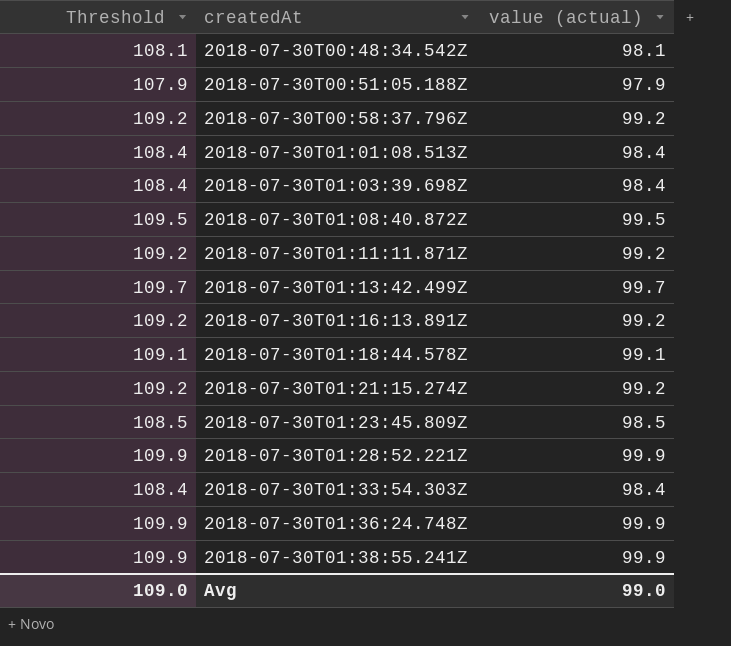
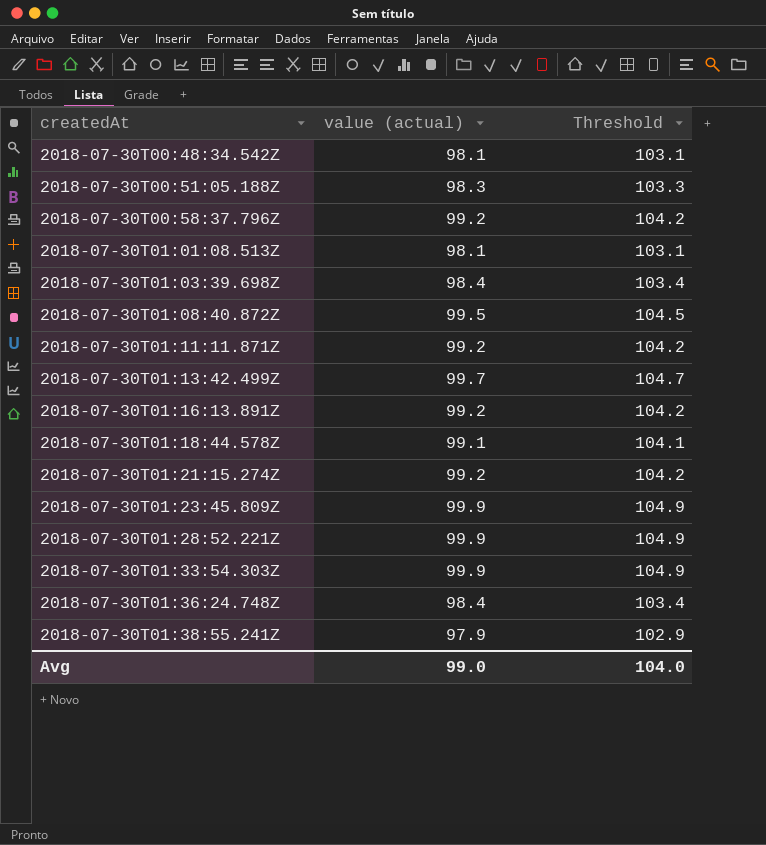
column Threshold | formula: [value (actual)] + 10 -> [value (actual)] + 5
column Threshold | position: 1 -> 3
2018-07-30T00:51:05.188Z | value (actual): 97.9 -> 98.3
2018-07-30T01:01:08.513Z | value (actual): 98.4 -> 98.1
2018-07-30T01:23:45.809Z | value (actual): 98.5 -> 99.9
2018-07-30T01:33:54.303Z | value (actual): 98.4 -> 99.9
2018-07-30T01:36:24.748Z | value (actual): 99.9 -> 98.4
2018-07-30T01:38:55.241Z | value (actual): 99.9 -> 97.9
Avg | Threshold: 109.0 -> 104.0

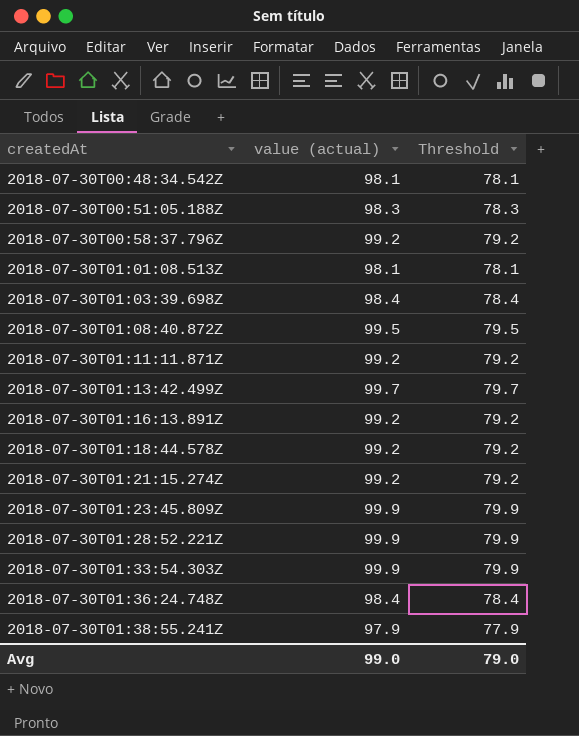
column Threshold | formula: [value (actual)] + 5 -> [value (actual)] - 20
2018-07-30T01:18:44.578Z | value (actual): 99.1 -> 99.2
Avg | Threshold: 104.0 -> 79.0

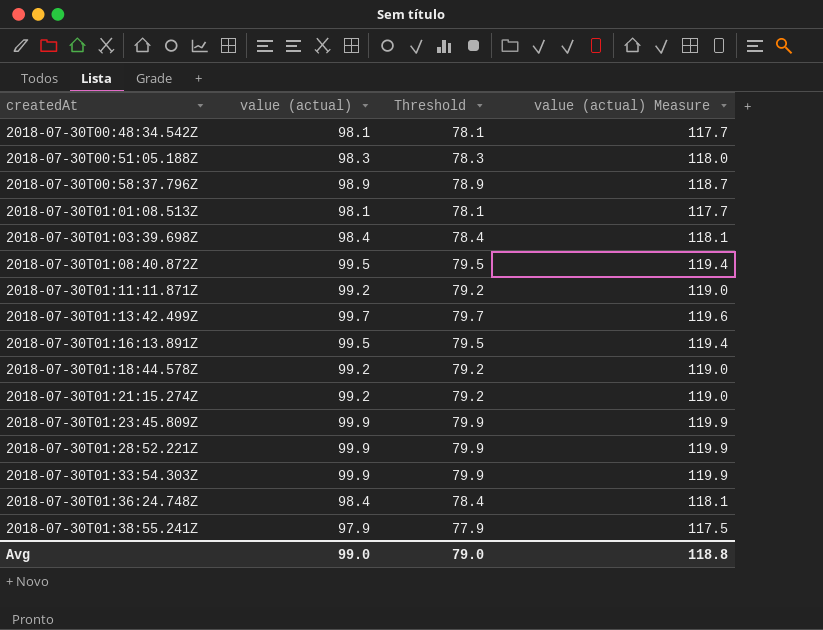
column value (actual) Measure | formula: none -> [value (actual)] * 1.2
2018-07-30T00:58:37.796Z | value (actual): 99.2 -> 98.9
2018-07-30T00:58:37.796Z | Threshold: 79.2 -> 78.9
2018-07-30T01:16:13.891Z | value (actual): 99.2 -> 99.5
2018-07-30T01:16:13.891Z | Threshold: 79.2 -> 79.5

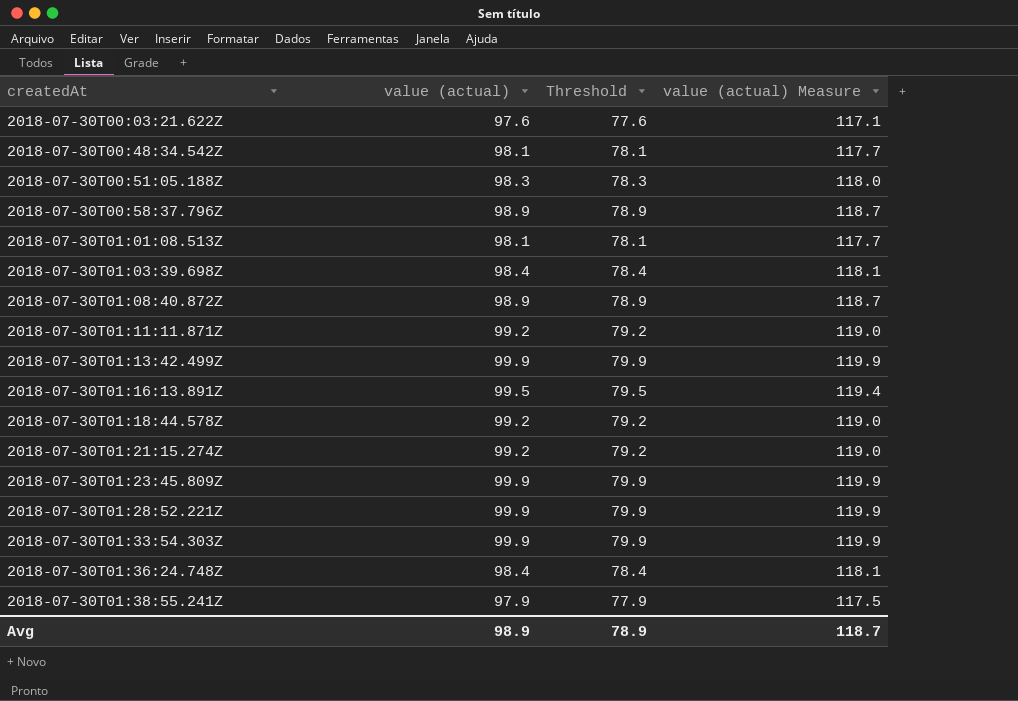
row 2018-07-30T00:03:21.622Z: none -> 97.6 | 77.6 | 117.1
2018-07-30T01:08:40.872Z | value (actual): 99.5 -> 98.9
2018-07-30T01:08:40.872Z | Threshold: 79.5 -> 78.9
2018-07-30T01:08:40.872Z | value (actual) Measure: 119.4 -> 118.7
2018-07-30T01:13:42.499Z | value (actual): 99.7 -> 99.9
2018-07-30T01:13:42.499Z | Threshold: 79.7 -> 79.9
2018-07-30T01:13:42.499Z | value (actual) Measure: 119.6 -> 119.9
Avg | value (actual): 99.0 -> 98.9
Avg | Threshold: 79.0 -> 78.9
Avg | value (actual) Measure: 118.8 -> 118.7

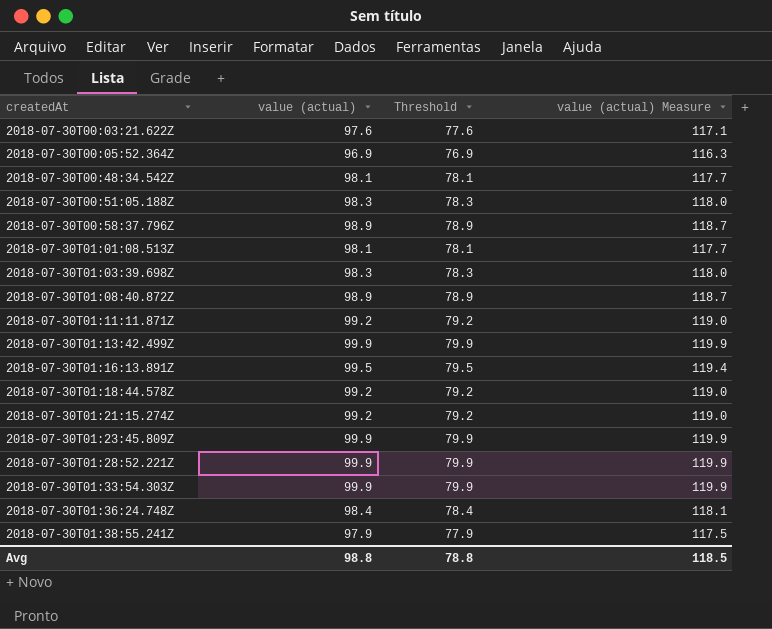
row 2018-07-30T00:05:52.364Z: none -> 96.9 | 76.9 | 116.3
2018-07-30T01:03:39.698Z | value (actual): 98.4 -> 98.3
2018-07-30T01:03:39.698Z | Threshold: 78.4 -> 78.3
2018-07-30T01:03:39.698Z | value (actual) Measure: 118.1 -> 118.0
Avg | value (actual): 98.9 -> 98.8
Avg | Threshold: 78.9 -> 78.8
Avg | value (actual) Measure: 118.7 -> 118.5

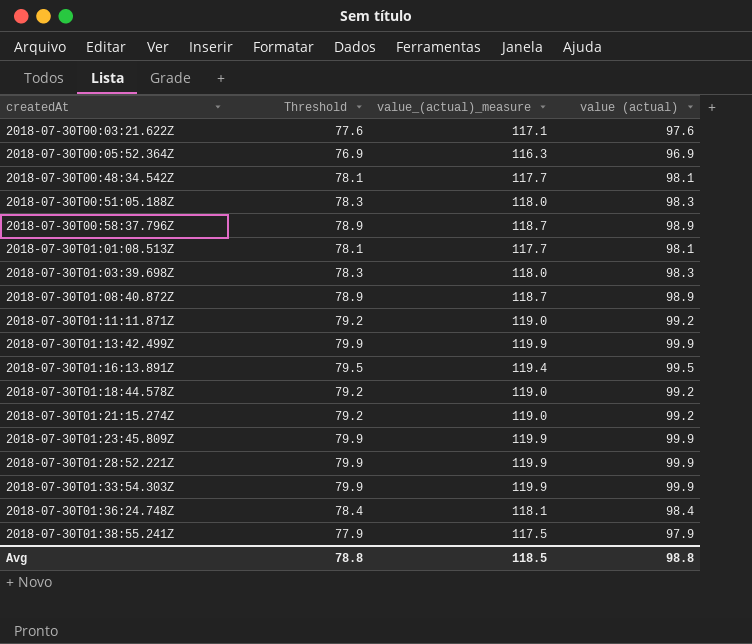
column name: value (actual) Measure -> value_(actual)_measure
column value (actual) | position: 2 -> 4

